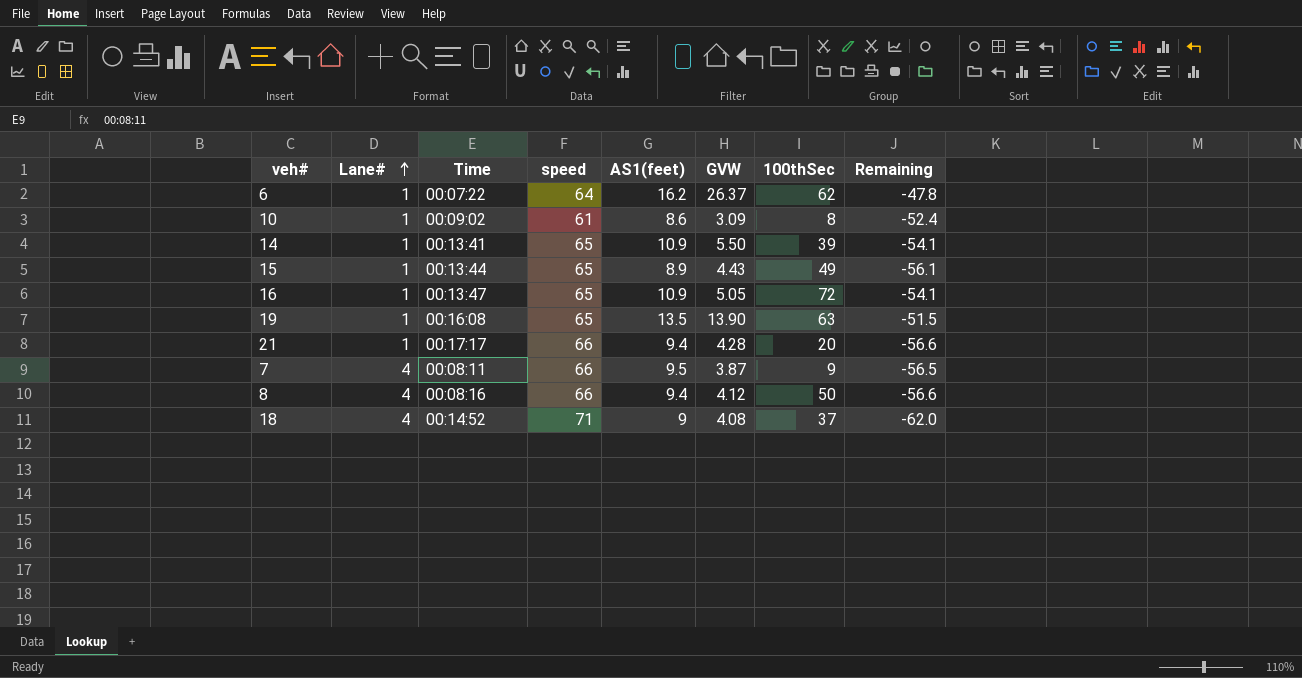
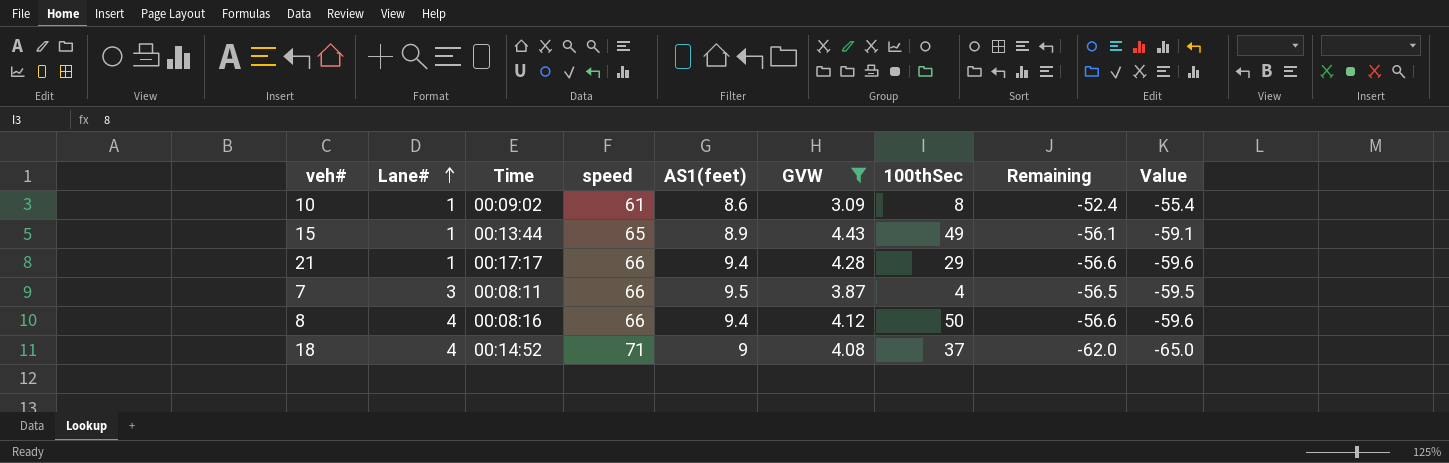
filter: none -> GVW <= 4.43
column Value | formula: none -> [Remaining] - 3
21 | 100thSec: 20 -> 29
7 | Lane#: 4 -> 3
7 | 100thSec: 9 -> 4

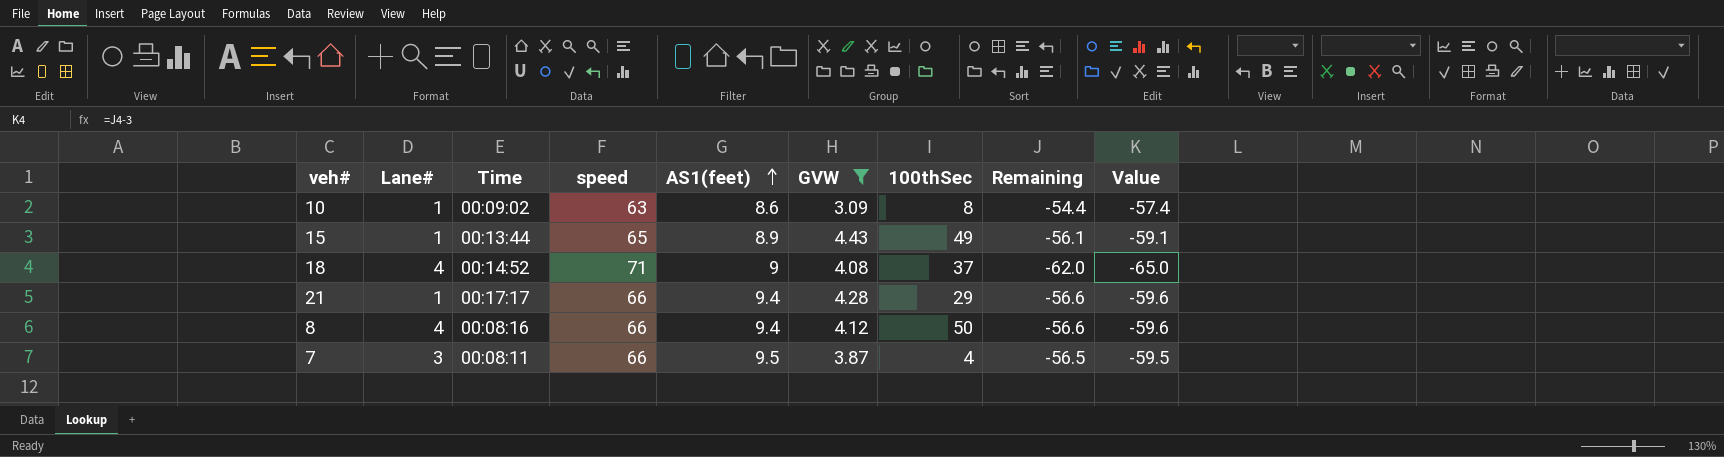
row order: Lane# ascending -> AS1(feet) ascending
10 | speed: 61 -> 63
10 | Remaining: -52.4 -> -54.4
10 | Value: -55.4 -> -57.4

